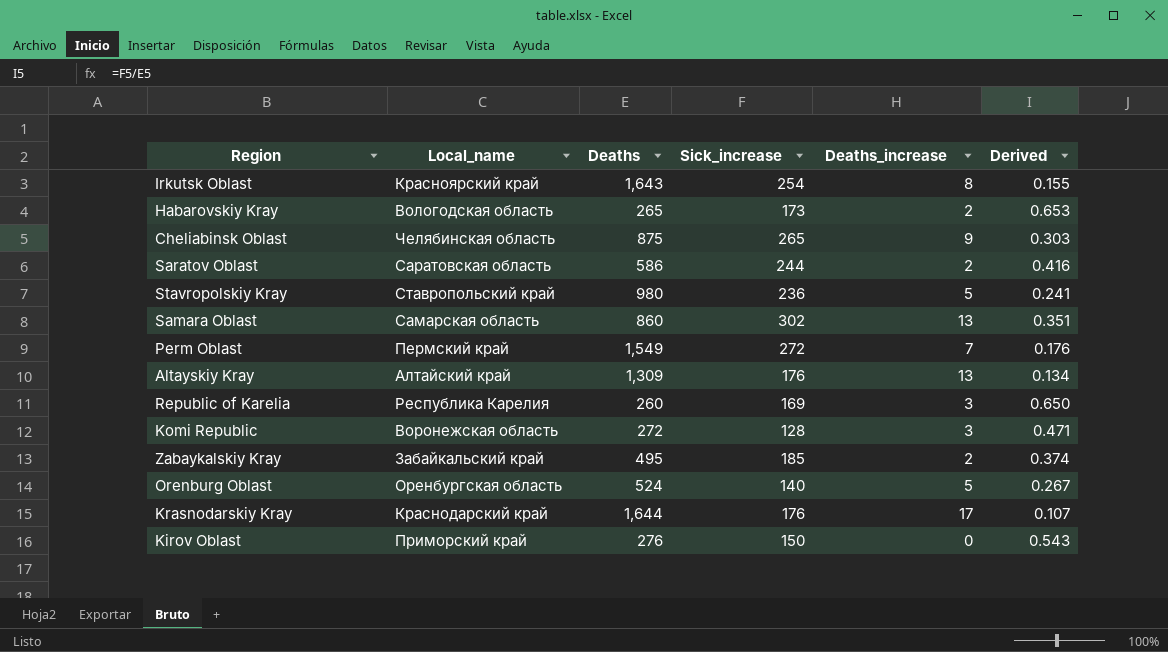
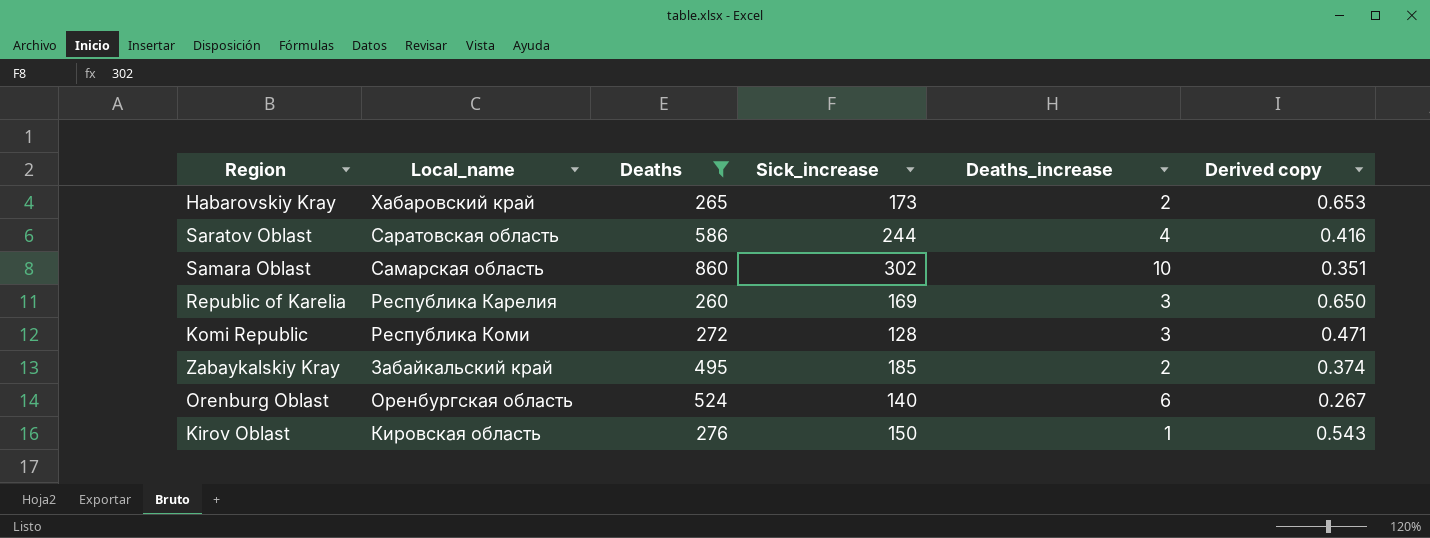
filter: none -> Deaths <= 860
column name: Derived -> Derived copy
Habarovskiy Kray | Local_name: Вологодская область -> Хабаровский край
Saratov Oblast | Deaths_increase: 2 -> 4
Samara Oblast | Deaths_increase: 13 -> 10
Komi Republic | Local_name: Воронежская область -> Республика Коми
Orenburg Oblast | Deaths_increase: 5 -> 6
Kirov Oblast | Local_name: Приморский край -> Кировская область
Kirov Oblast | Deaths_increase: 0 -> 1

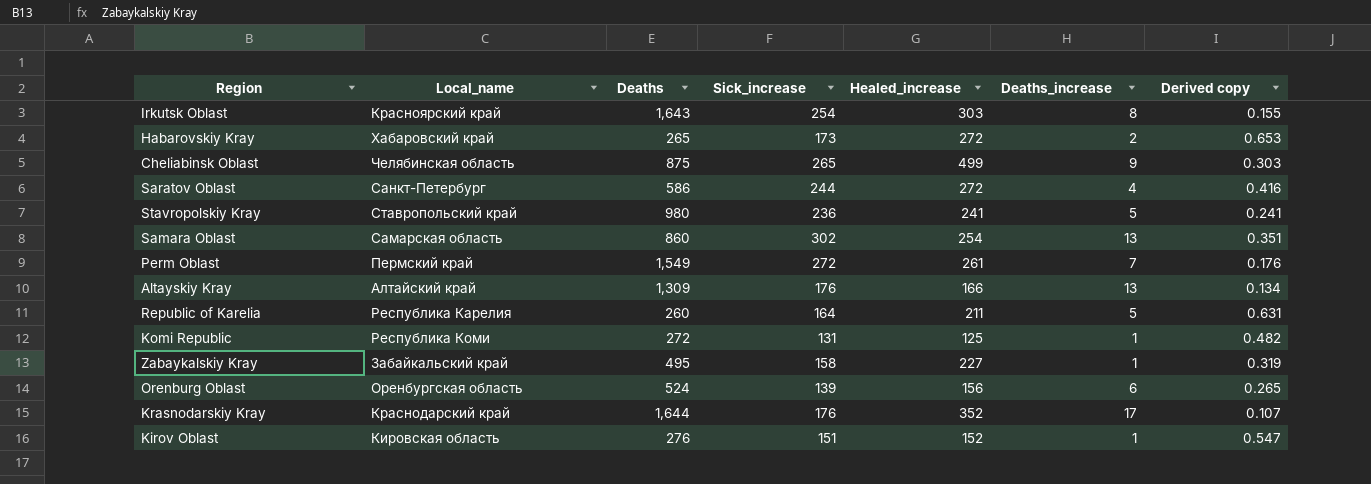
filter: Deaths <= 860 -> none
column Healed_increase | position: none -> 5
Saratov Oblast | Local_name: Саратовская область -> Санкт-Петербург
Samara Oblast | Deaths_increase: 10 -> 13
Republic of Karelia | Sick_increase: 169 -> 164
Republic of Karelia | Deaths_increase: 3 -> 5
Republic of Karelia | Derived copy: 0.650 -> 0.631
Komi Republic | Sick_increase: 128 -> 131
Komi Republic | Deaths_increase: 3 -> 1
Komi Republic | Derived copy: 0.471 -> 0.482
Zabaykalskiy Kray | Sick_increase: 185 -> 158
Zabaykalskiy Kray | Deaths_increase: 2 -> 1
Zabaykalskiy Kray | Derived copy: 0.374 -> 0.319
Orenburg Oblast | Sick_increase: 140 -> 139
Orenburg Oblast | Derived copy: 0.267 -> 0.265
Kirov Oblast | Sick_increase: 150 -> 151
Kirov Oblast | Derived copy: 0.543 -> 0.547

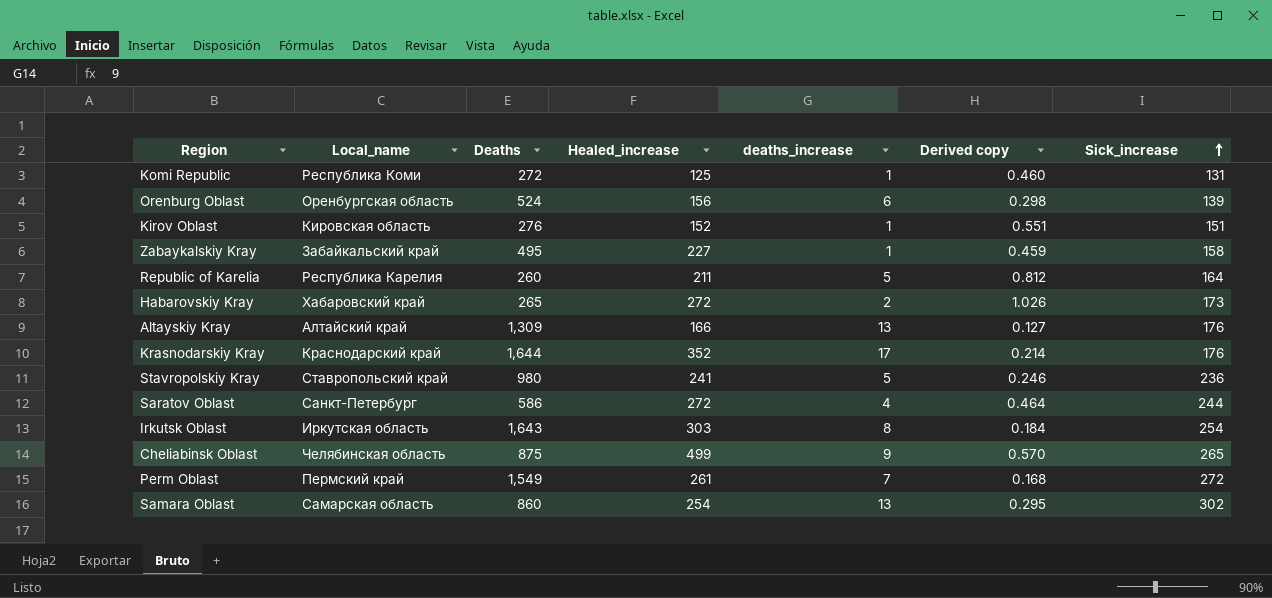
row order: none -> Sick_increase ascending
column name: Deaths_increase -> deaths_increase
column Derived copy | formula: [Sick_increase] / [Deaths] -> [Healed_increase] / [Deaths]
column Sick_increase | position: 4 -> 7
Irkutsk Oblast | Local_name: Красноярский край -> Иркутская область

